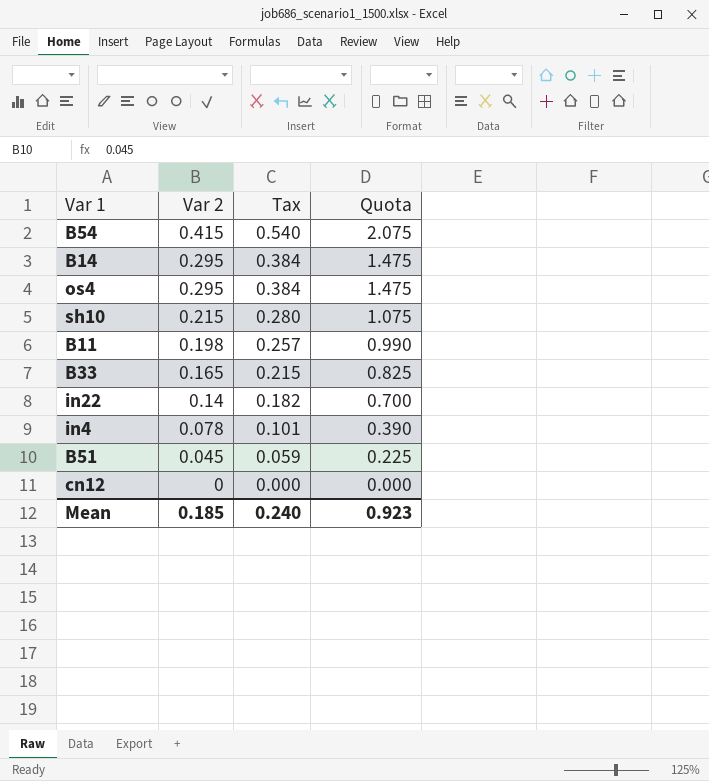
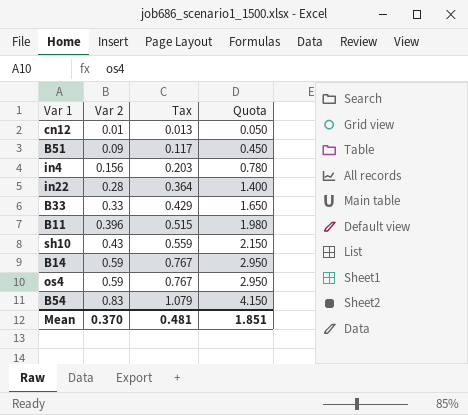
row order: Var 2 descending -> Var 2 ascending
cn12 | Var 2: 0 -> 0.01
cn12 | Tax: 0.000 -> 0.013
cn12 | Quota: 0.000 -> 0.050
B51 | Var 2: 0.045 -> 0.09
B51 | Tax: 0.059 -> 0.117
B51 | Quota: 0.225 -> 0.450
in4 | Var 2: 0.078 -> 0.156
in4 | Tax: 0.101 -> 0.203
in4 | Quota: 0.390 -> 0.780
in22 | Var 2: 0.14 -> 0.28
in22 | Tax: 0.182 -> 0.364
in22 | Quota: 0.700 -> 1.400
B33 | Var 2: 0.165 -> 0.33
B33 | Tax: 0.215 -> 0.429
B33 | Quota: 0.825 -> 1.650
B11 | Var 2: 0.198 -> 0.396
B11 | Tax: 0.257 -> 0.515
B11 | Quota: 0.990 -> 1.980
sh10 | Var 2: 0.215 -> 0.43
sh10 | Tax: 0.280 -> 0.559
sh10 | Quota: 1.075 -> 2.150
B14 | Var 2: 0.295 -> 0.59
B14 | Tax: 0.384 -> 0.767
B14 | Quota: 1.475 -> 2.950
os4 | Var 2: 0.295 -> 0.59
os4 | Tax: 0.384 -> 0.767
os4 | Quota: 1.475 -> 2.950
B54 | Var 2: 0.415 -> 0.83
B54 | Tax: 0.540 -> 1.079
B54 | Quota: 2.075 -> 4.150
Mean | Var 2: 0.185 -> 0.370
Mean | Tax: 0.240 -> 0.481
Mean | Quota: 0.923 -> 1.851

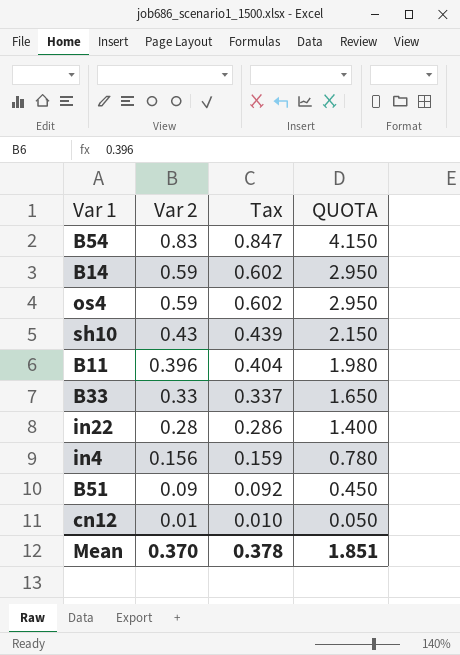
row order: Var 2 ascending -> Var 2 descending
column Tax | formula: [Var 2] * 1.3 -> [Var 2] * 1.02
column name: Quota -> QUOTA
Mean | Tax: 0.481 -> 0.378

